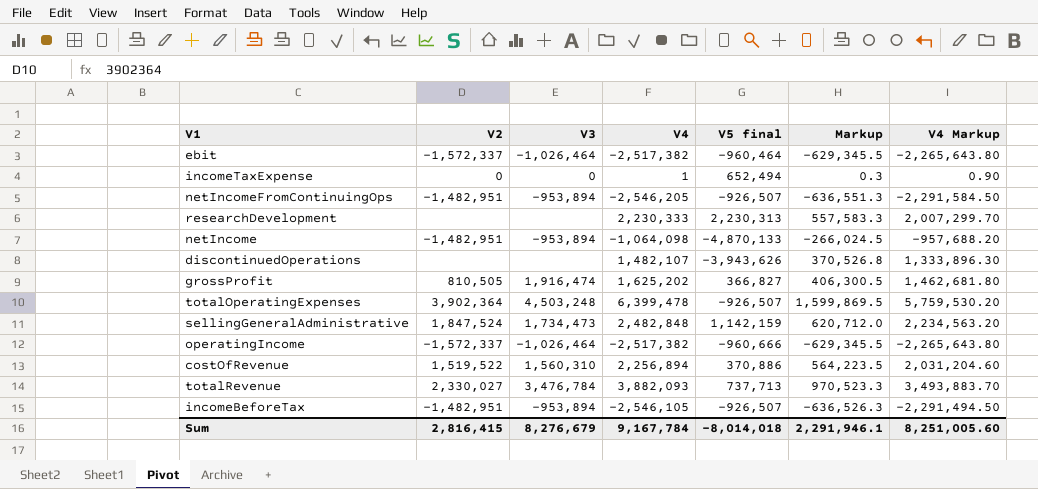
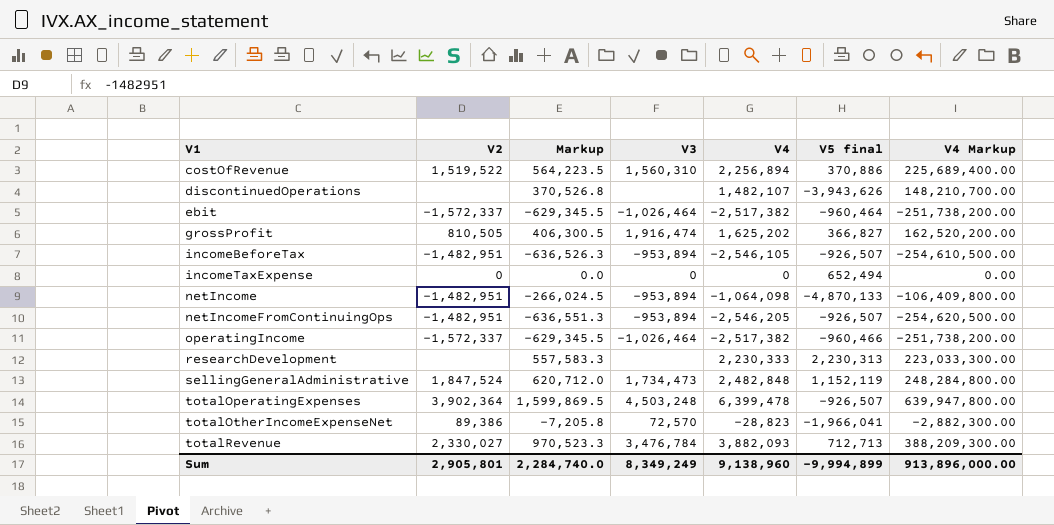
row order: none -> V1 ascending
column Markup | position: 6 -> 3
column V4 Markup | formula: [V4] * 0.9 -> [V4] * 100
incomeTaxExpense | Markup: 0.3 -> 0.0
incomeTaxExpense | V4: 1 -> 0
operatingIncome | V5 final: -960,666 -> -960,466
sellingGeneralAdministrative | V5 final: 1,142,159 -> 1,152,119
row totalOtherIncomeExpenseNet: none -> 89,386 | -7,205.8 | 72,570 | -28,823 | -1,966,041 | -2,882,300.00
totalRevenue | V5 final: 737,713 -> 712,713
Sum | V2: 2,816,415 -> 2,905,801
Sum | Markup: 2,291,946.1 -> 2,284,740.0
Sum | V3: 8,276,679 -> 8,349,249
Sum | V4: 9,167,784 -> 9,138,960
Sum | V5 final: -8,014,018 -> -9,994,899
Sum | V4 Markup: 8,251,005.60 -> 913,896,000.00

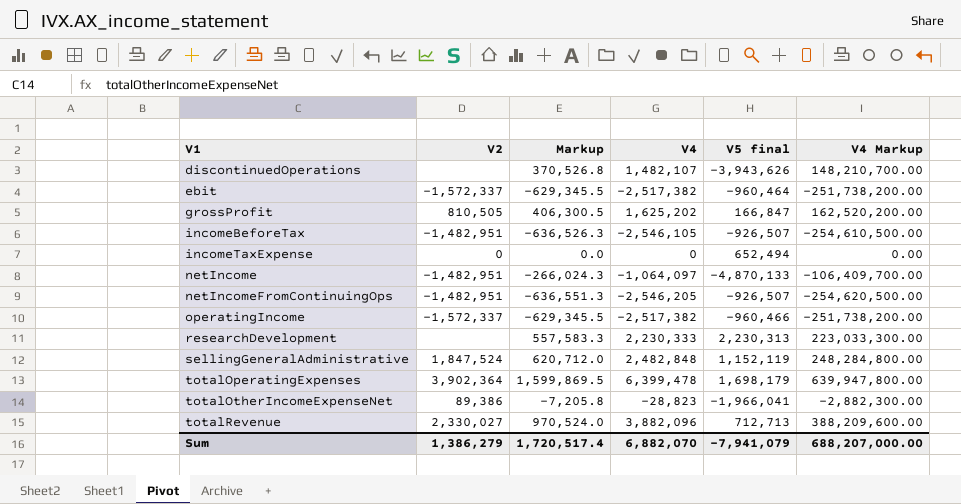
column V3 | position: 4 -> none
row costOfRevenue: 1,519,522 | 564,223.5 | 1,560,310 | 2,256,894 | 370,886 | 225,689,400.00 -> none
grossProfit | V5 final: 366,827 -> 166,847
netIncome | Markup: -266,024.5 -> -266,024.3
netIncome | V4: -1,064,098 -> -1,064,097
netIncome | V4 Markup: -106,409,800.00 -> -106,409,700.00
totalOperatingExpenses | V5 final: -926,507 -> 1,698,179
totalRevenue | Markup: 970,523.3 -> 970,524.0
totalRevenue | V4: 3,882,093 -> 3,882,096
totalRevenue | V4 Markup: 388,209,300.00 -> 388,209,600.00
Sum | V2: 2,905,801 -> 1,386,279
Sum | Markup: 2,284,740.0 -> 1,720,517.4
Sum | V4: 9,138,960 -> 6,882,070
Sum | V5 final: -9,994,899 -> -7,941,079
Sum | V4 Markup: 913,896,000.00 -> 688,207,000.00

